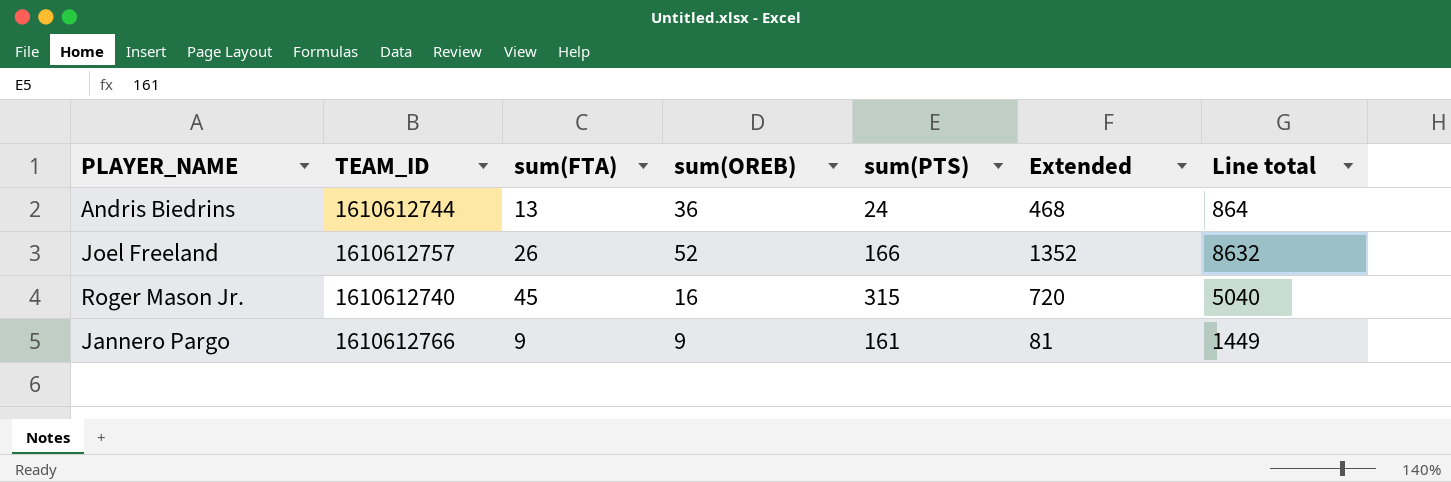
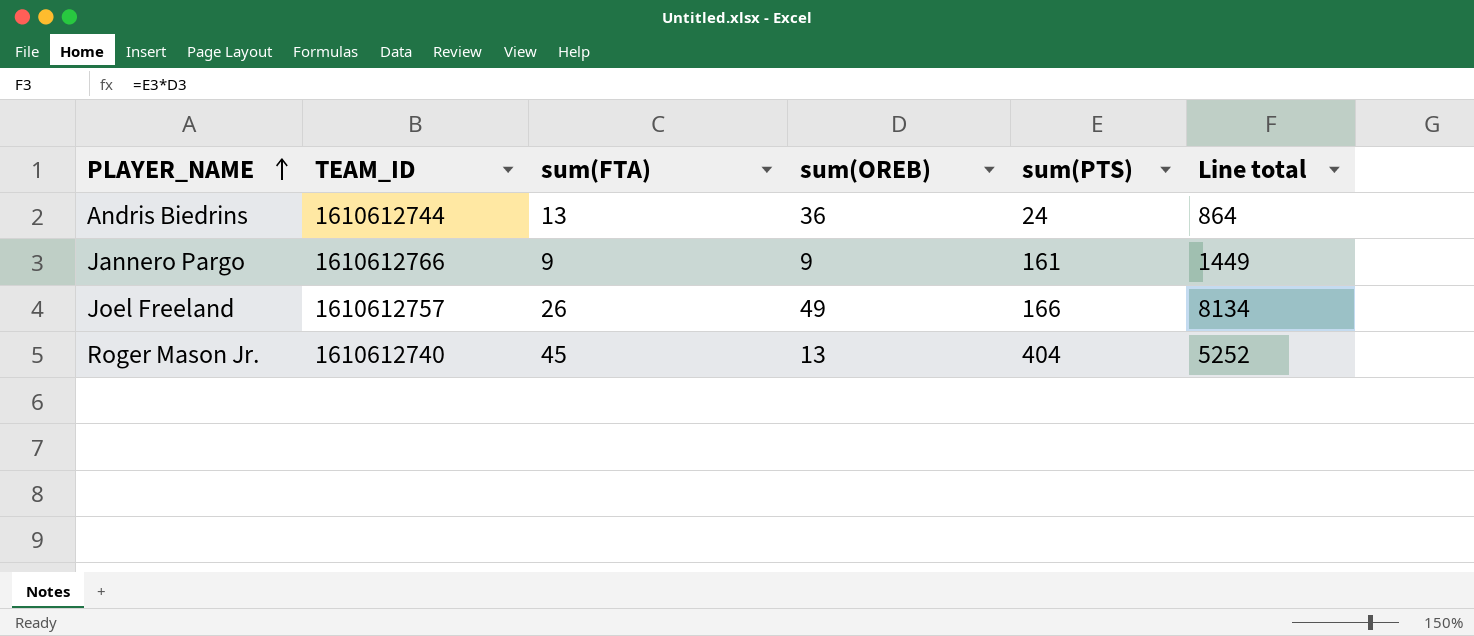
row order: none -> PLAYER_NAME ascending
column Extended | formula: [sum(FTA)] * [sum(OREB)] -> none
Joel Freeland | sum(OREB): 52 -> 49
Joel Freeland | Line total: 8632 -> 8134
Roger Mason Jr. | sum(OREB): 16 -> 13
Roger Mason Jr. | sum(PTS): 315 -> 404
Roger Mason Jr. | Line total: 5040 -> 5252

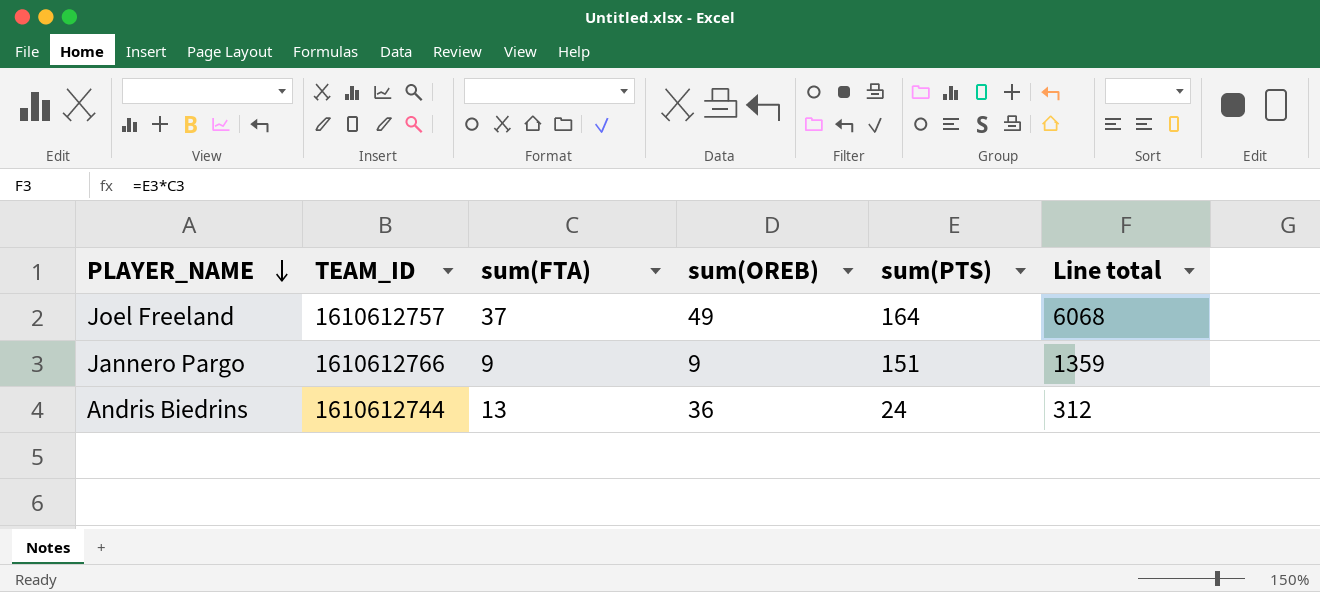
row order: PLAYER_NAME ascending -> PLAYER_NAME descending
column Line total | formula: [sum(OREB)] * [sum(PTS)] -> [sum(FTA)] * [sum(PTS)]
row Roger Mason Jr.: 1610612740 | 45 | 13 | 404 | 5252 -> none
Joel Freeland | sum(FTA): 26 -> 37
Joel Freeland | sum(PTS): 166 -> 164
Jannero Pargo | sum(PTS): 161 -> 151

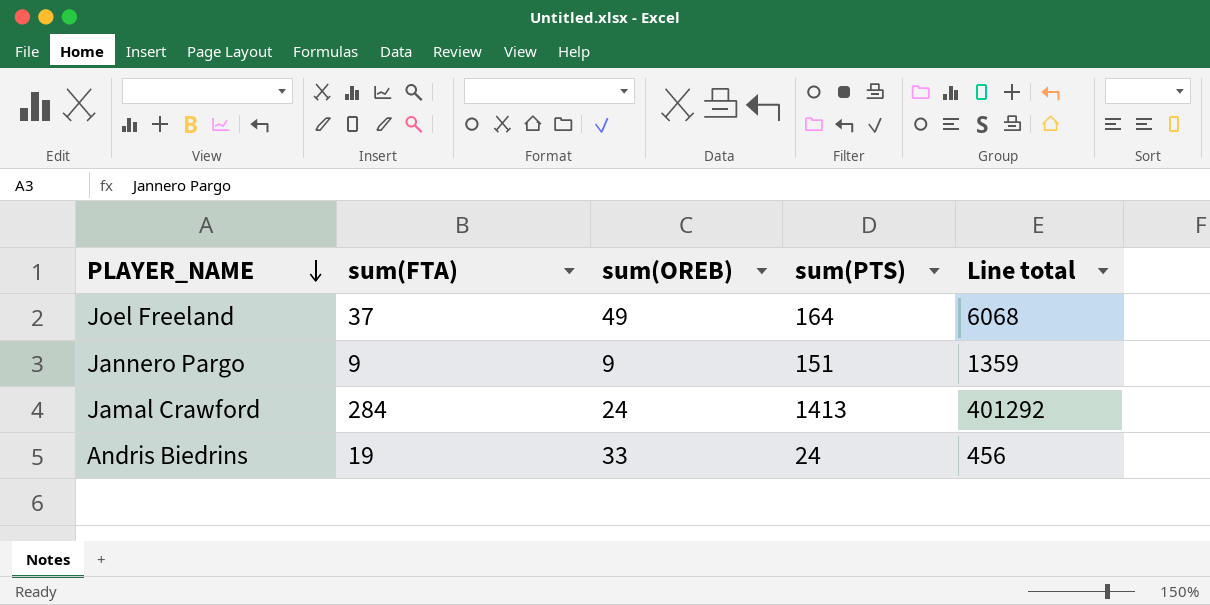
column TEAM_ID | position: 2 -> none
row Jamal Crawford: none -> 284 | 24 | 1413 | 401292
Andris Biedrins | sum(FTA): 13 -> 19
Andris Biedrins | sum(OREB): 36 -> 33
Andris Biedrins | Line total: 312 -> 456

